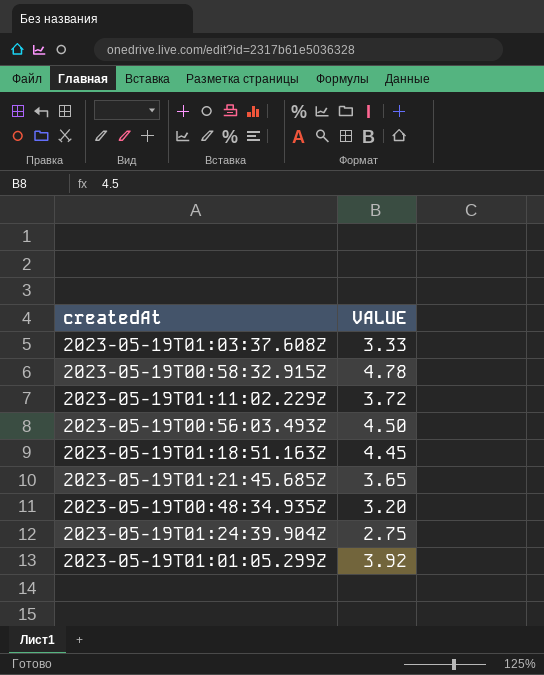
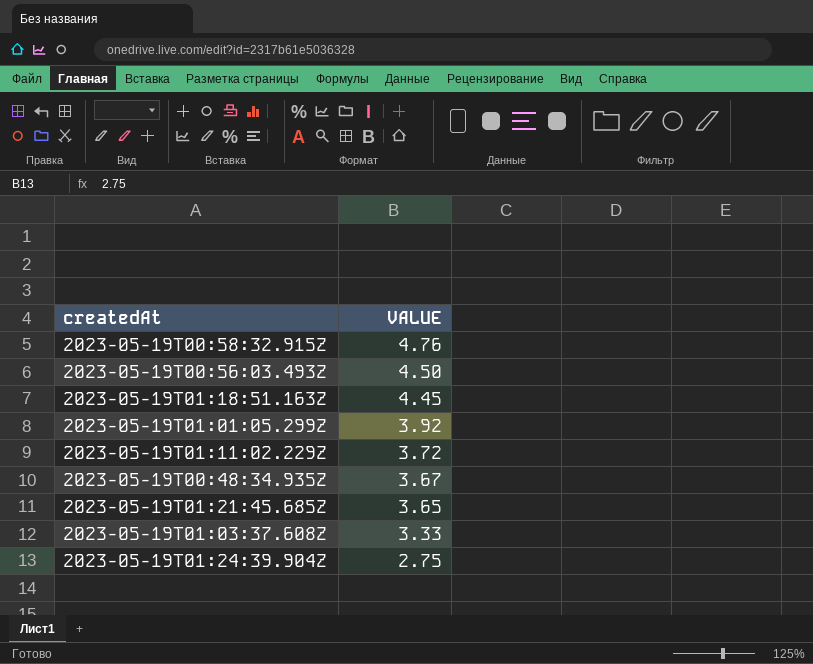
row order: none -> VALUE descending
2023-05-19T00:58:32.915Z | VALUE: 4.78 -> 4.76
2023-05-19T00:48:34.935Z | VALUE: 3.20 -> 3.67

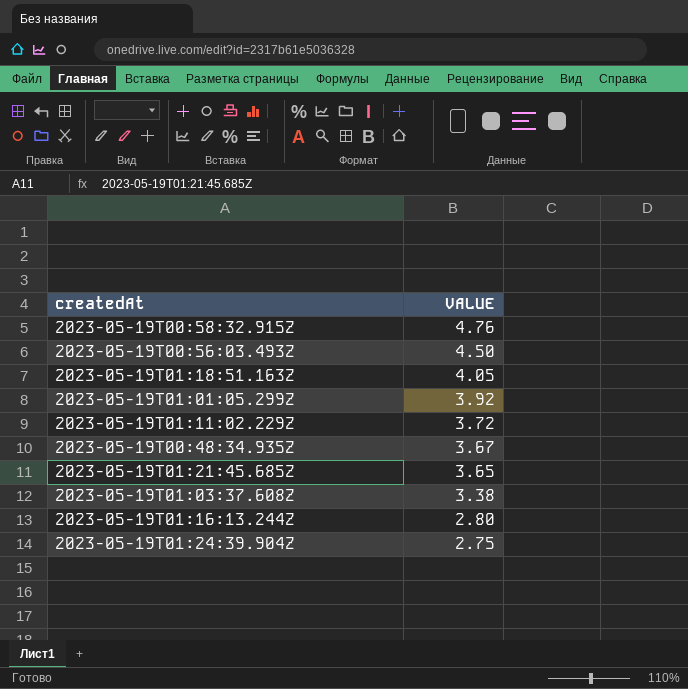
2023-05-19T01:18:51.163Z | VALUE: 4.45 -> 4.05
2023-05-19T01:03:37.608Z | VALUE: 3.33 -> 3.38
row 2023-05-19T01:16:13.244Z: none -> 2.80

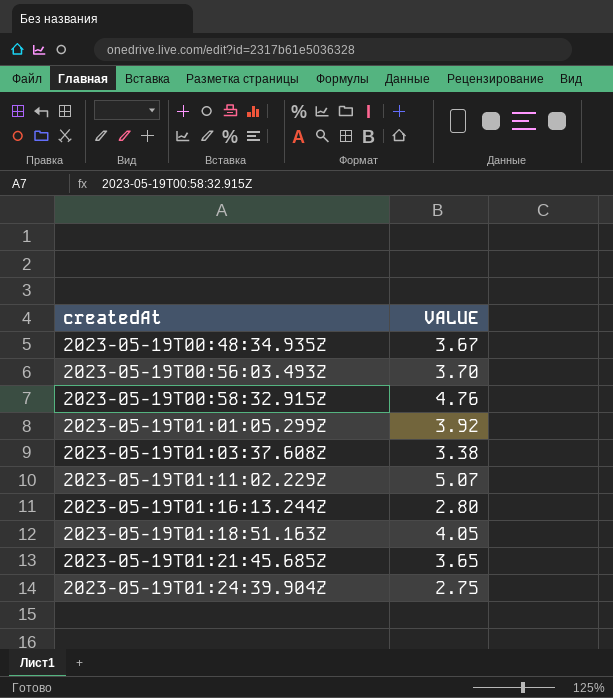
row order: VALUE descending -> createdAt ascending
2023-05-19T00:56:03.493Z | VALUE: 4.50 -> 3.70
2023-05-19T01:11:02.229Z | VALUE: 3.72 -> 5.07

